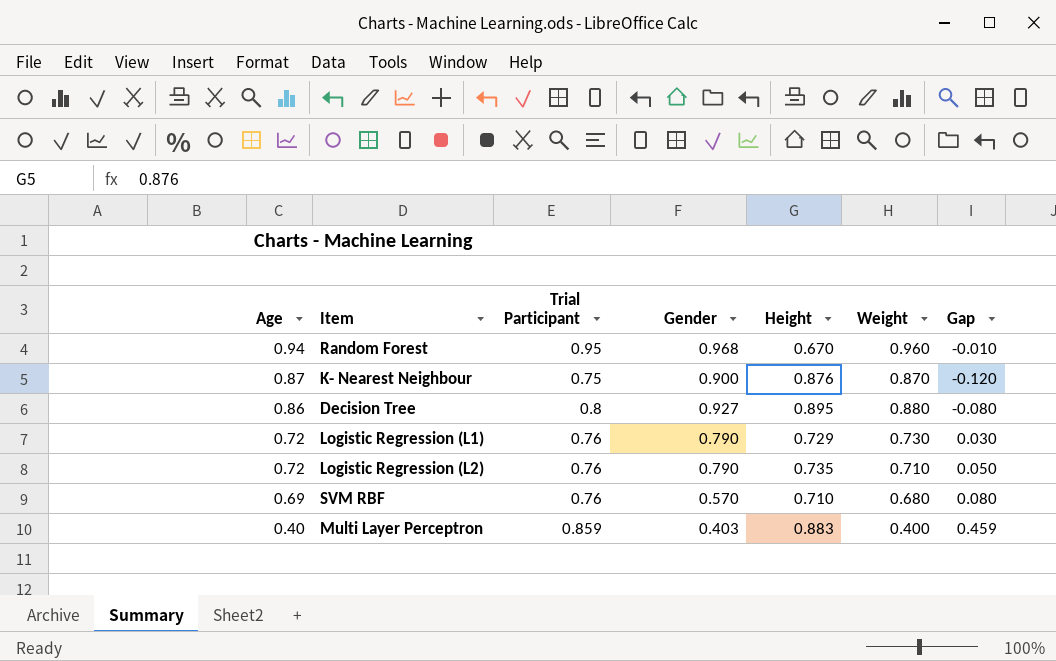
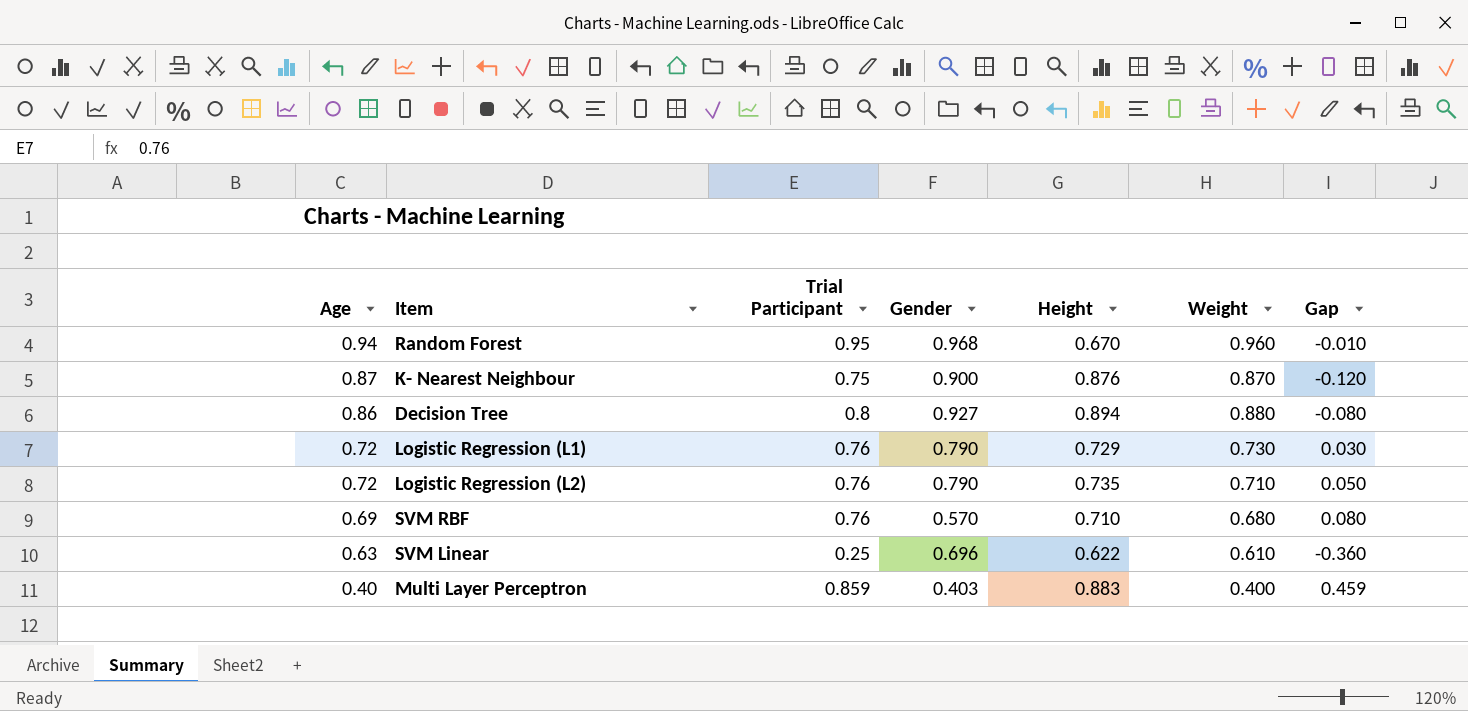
Decision Tree | Height: 0.895 -> 0.894
row SVM Linear: none -> 0.63 | 0.25 | 0.696 | 0.622 | 0.610 | -0.360

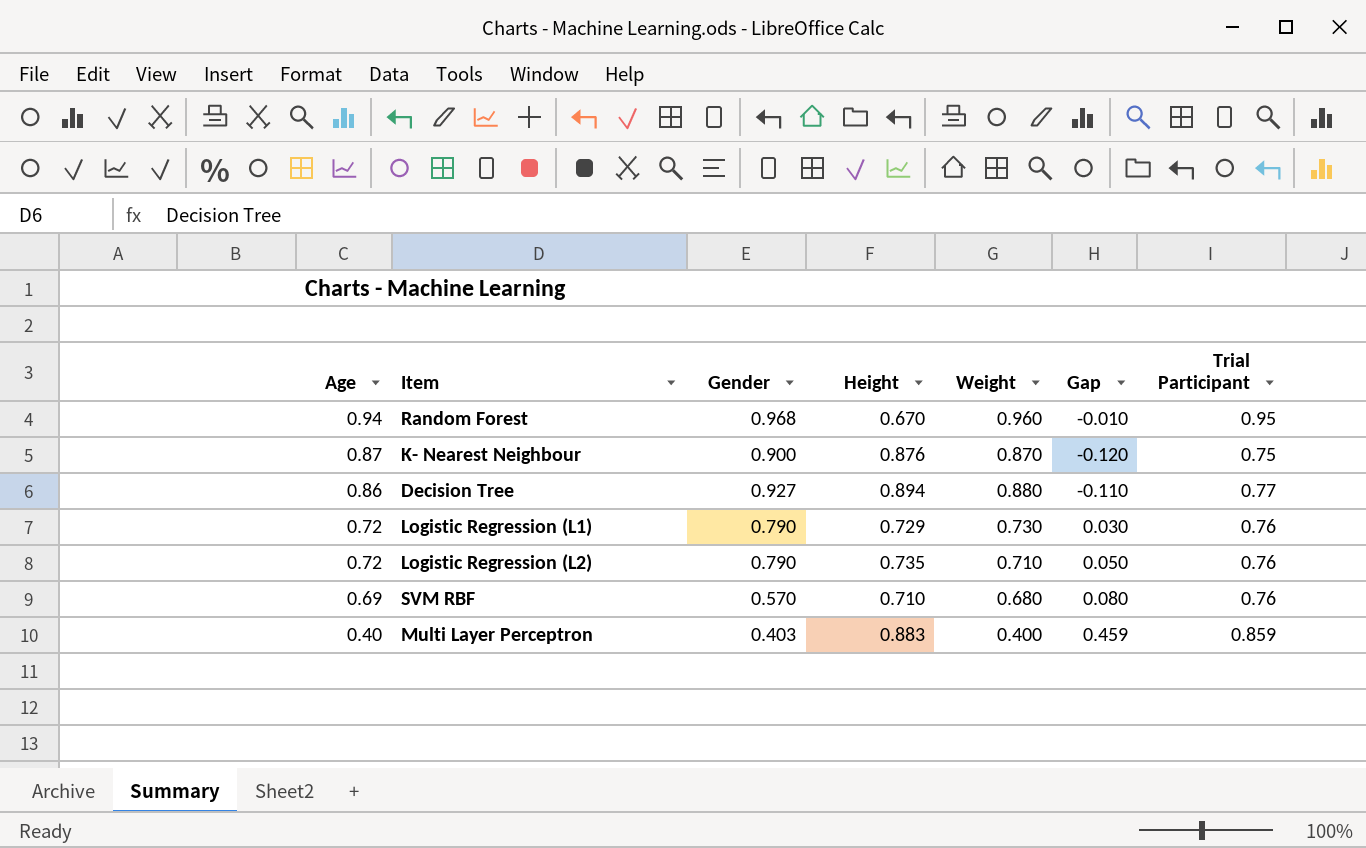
column Trial Participant | position: 3 -> 7
row SVM Linear: 0.63 | 0.25 | 0.696 | 0.622 | 0.610 | -0.360 -> none
Decision Tree | Gap: -0.080 -> -0.110
Decision Tree | Trial Participant: 0.8 -> 0.77

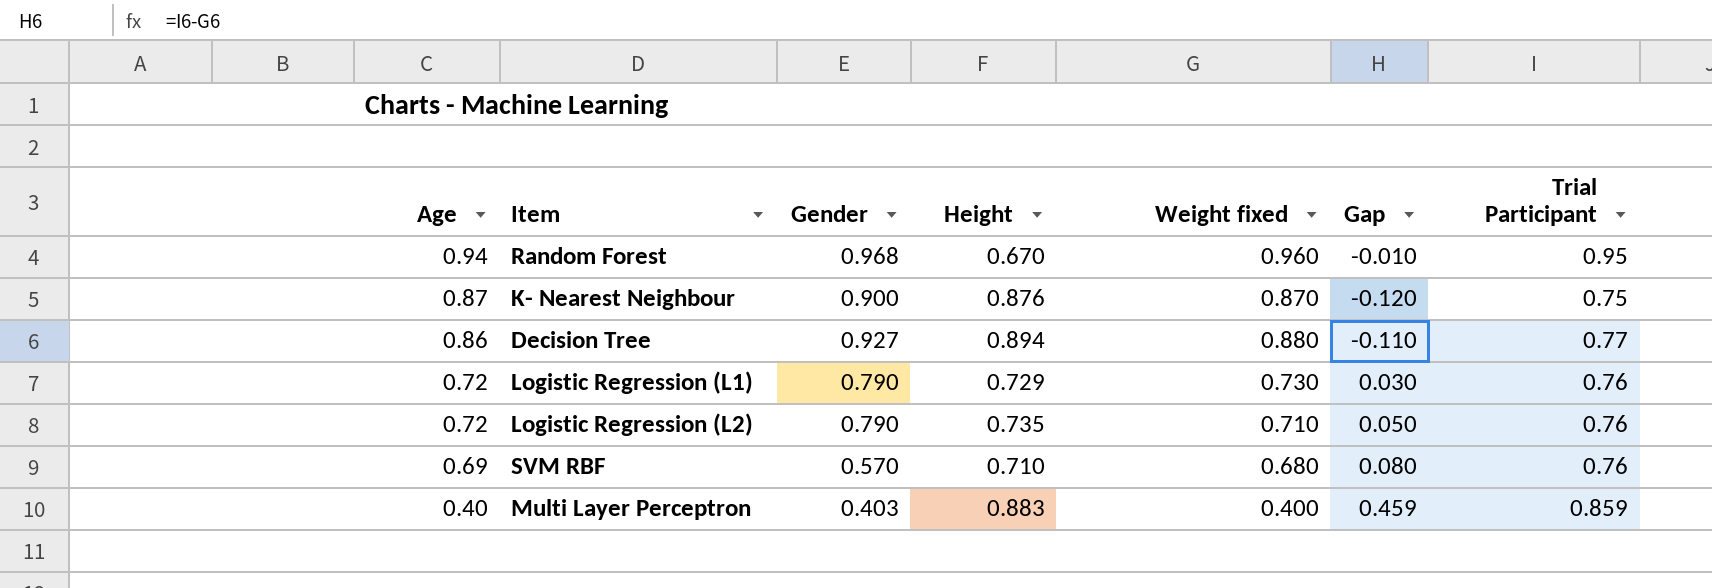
column name: Weight -> Weight fixed

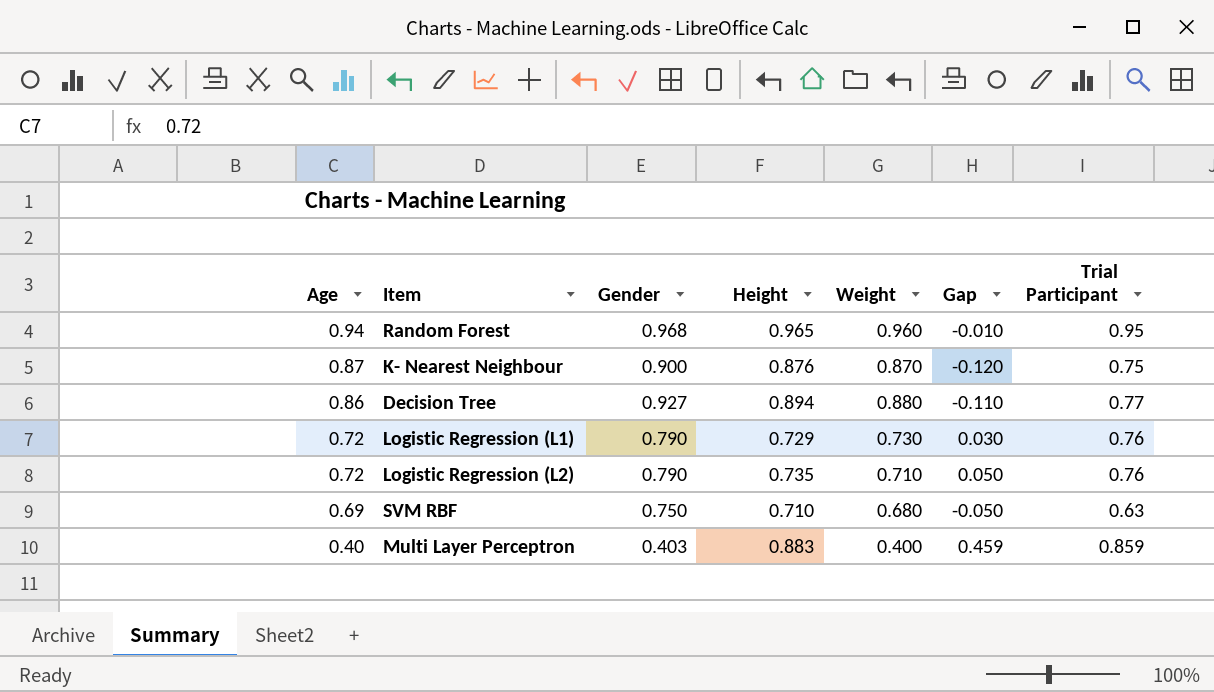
column name: Weight fixed -> Weight
Random Forest | Height: 0.670 -> 0.965
SVM RBF | Gender: 0.570 -> 0.750
SVM RBF | Gap: 0.080 -> -0.050
SVM RBF | Trial Participant: 0.76 -> 0.63

